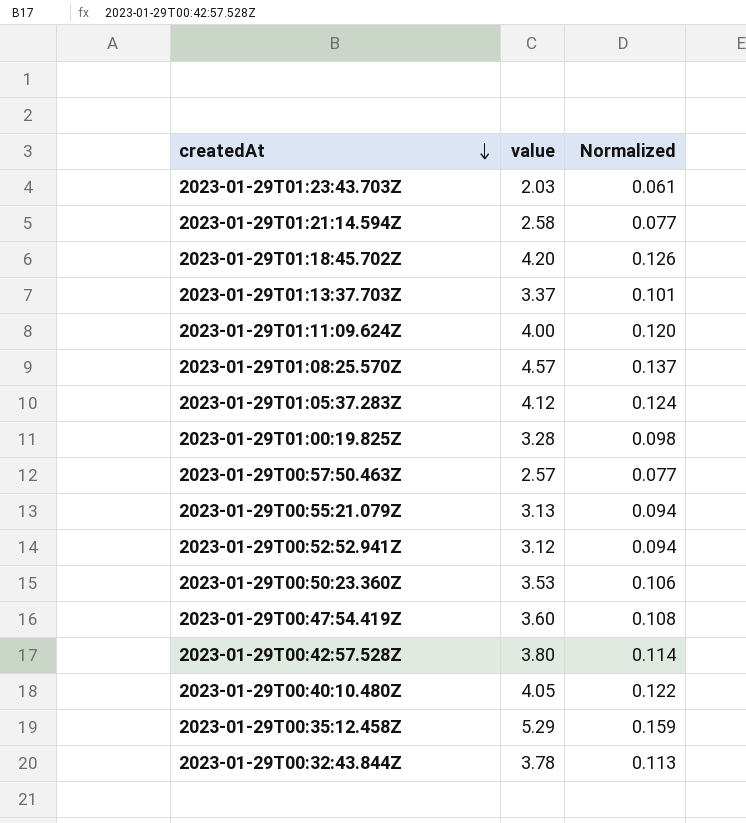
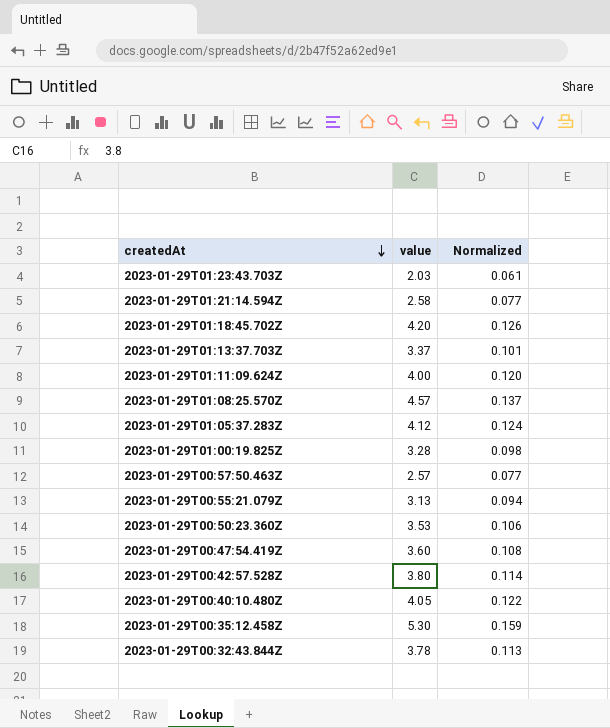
row 2023-01-29T00:52:52.941Z: 3.12 | 0.094 -> none
2023-01-29T00:35:12.458Z | value: 5.29 -> 5.30

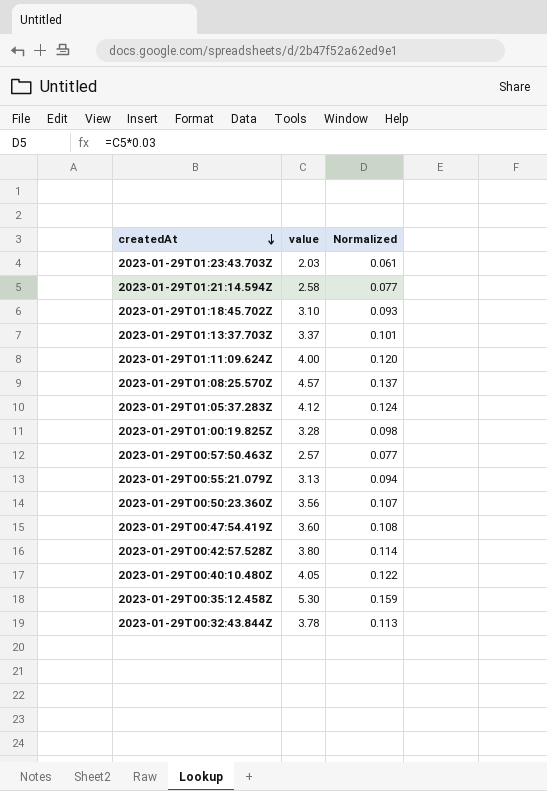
2023-01-29T01:18:45.702Z | value: 4.20 -> 3.10
2023-01-29T01:18:45.702Z | Normalized: 0.126 -> 0.093
2023-01-29T00:50:23.360Z | value: 3.53 -> 3.56
2023-01-29T00:50:23.360Z | Normalized: 0.106 -> 0.107

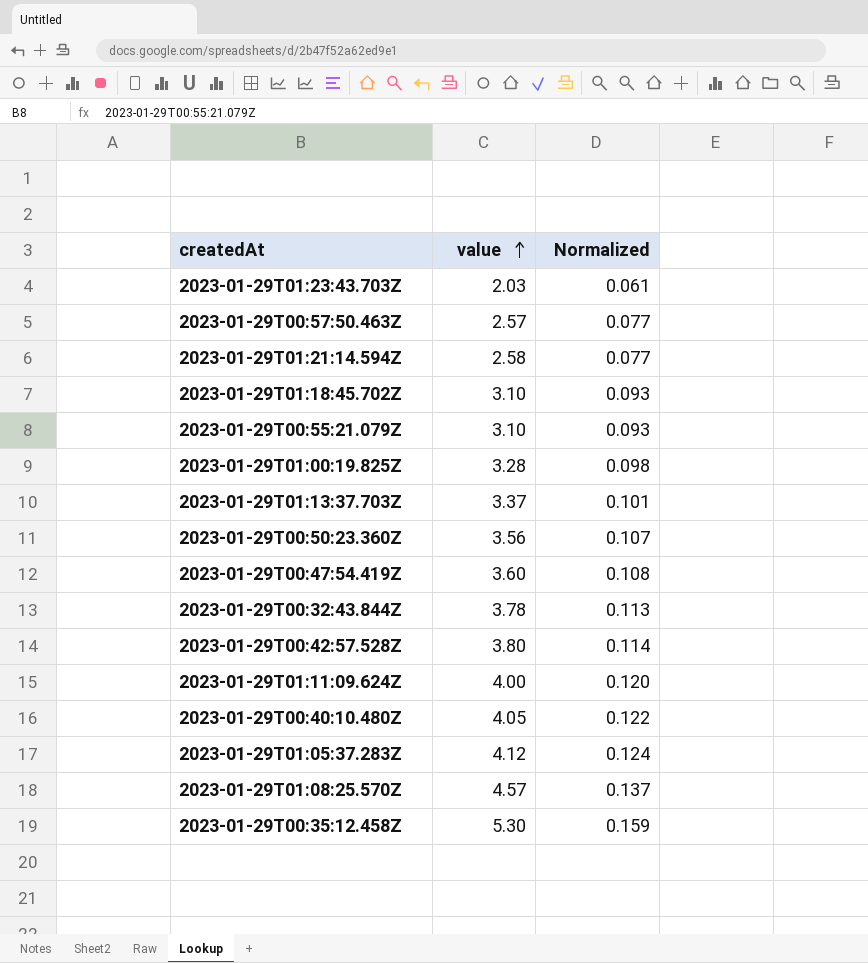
row order: createdAt descending -> value ascending
2023-01-29T00:55:21.079Z | value: 3.13 -> 3.10
2023-01-29T00:55:21.079Z | Normalized: 0.094 -> 0.093

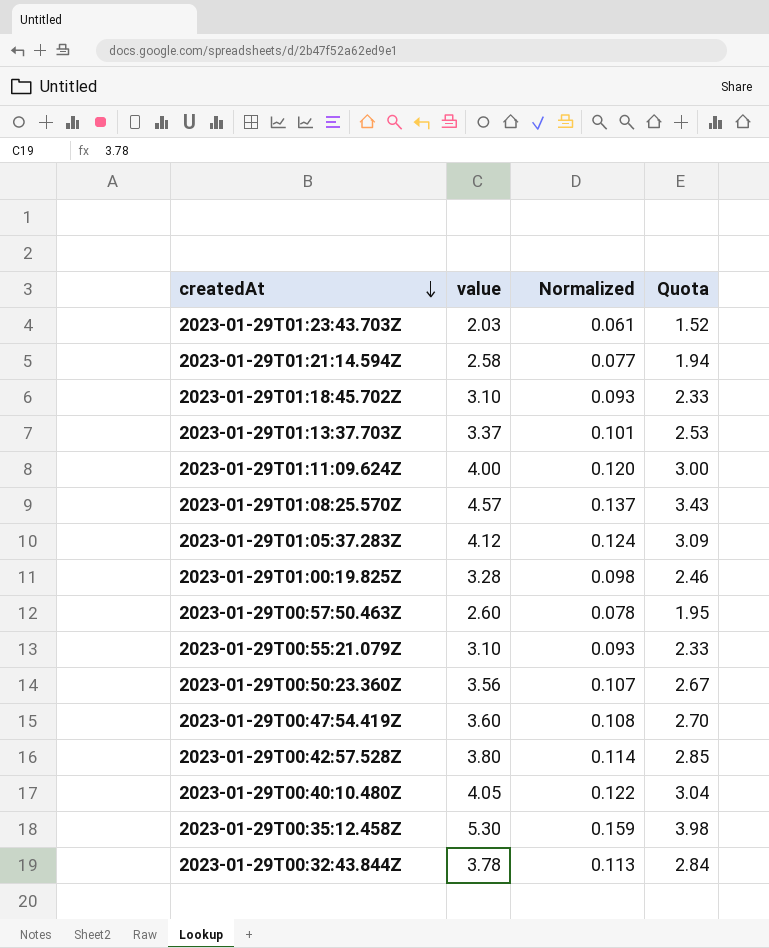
row order: value ascending -> createdAt descending
column Quota | formula: none -> [value] * 0.75
2023-01-29T00:57:50.463Z | value: 2.57 -> 2.60
2023-01-29T00:57:50.463Z | Normalized: 0.077 -> 0.078

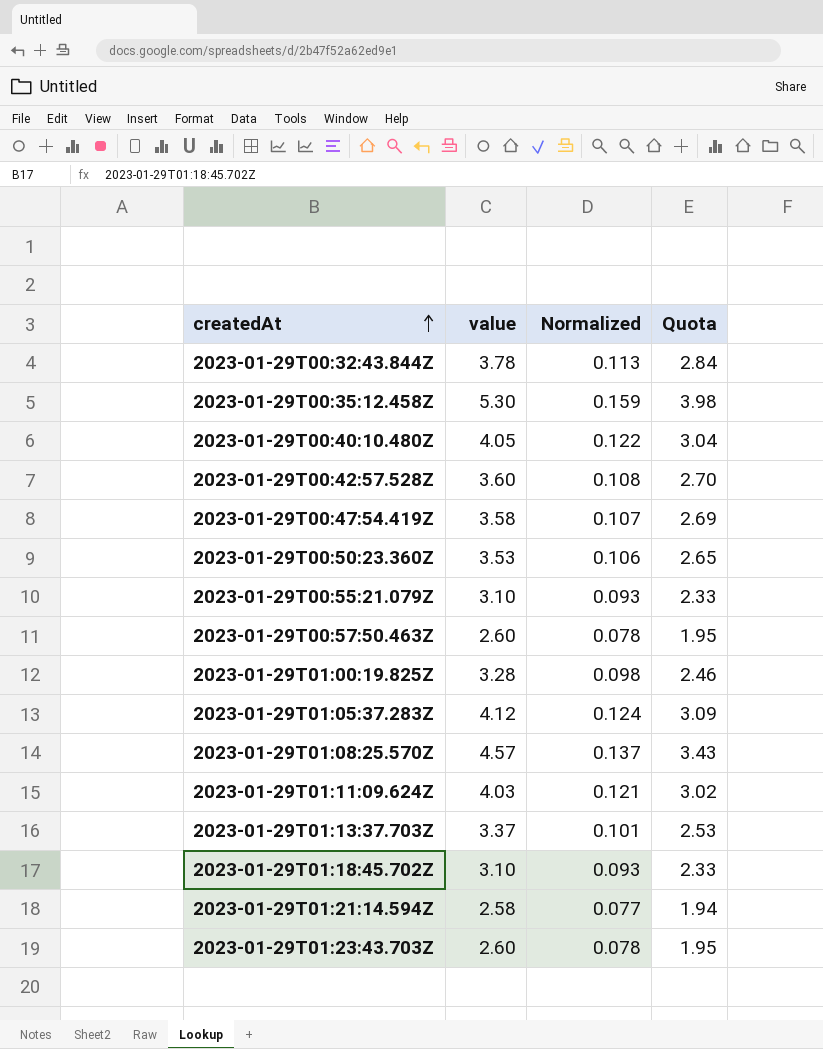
row order: createdAt descending -> createdAt ascending
2023-01-29T00:42:57.528Z | value: 3.80 -> 3.60
2023-01-29T00:42:57.528Z | Normalized: 0.114 -> 0.108
2023-01-29T00:42:57.528Z | Quota: 2.85 -> 2.70
2023-01-29T00:47:54.419Z | value: 3.60 -> 3.58
2023-01-29T00:47:54.419Z | Normalized: 0.108 -> 0.107
2023-01-29T00:47:54.419Z | Quota: 2.70 -> 2.69
2023-01-29T00:50:23.360Z | value: 3.56 -> 3.53
2023-01-29T00:50:23.360Z | Normalized: 0.107 -> 0.106
2023-01-29T00:50:23.360Z | Quota: 2.67 -> 2.65
2023-01-29T01:11:09.624Z | value: 4.00 -> 4.03
2023-01-29T01:11:09.624Z | Normalized: 0.120 -> 0.121
2023-01-29T01:11:09.624Z | Quota: 3.00 -> 3.02
2023-01-29T01:23:43.703Z | value: 2.03 -> 2.60
2023-01-29T01:23:43.703Z | Normalized: 0.061 -> 0.078
2023-01-29T01:23:43.703Z | Quota: 1.52 -> 1.95

